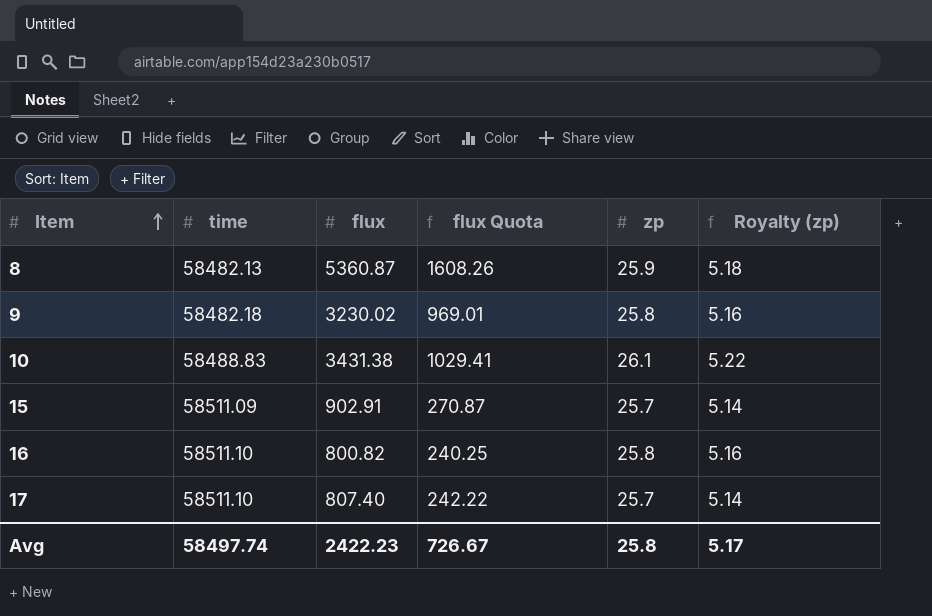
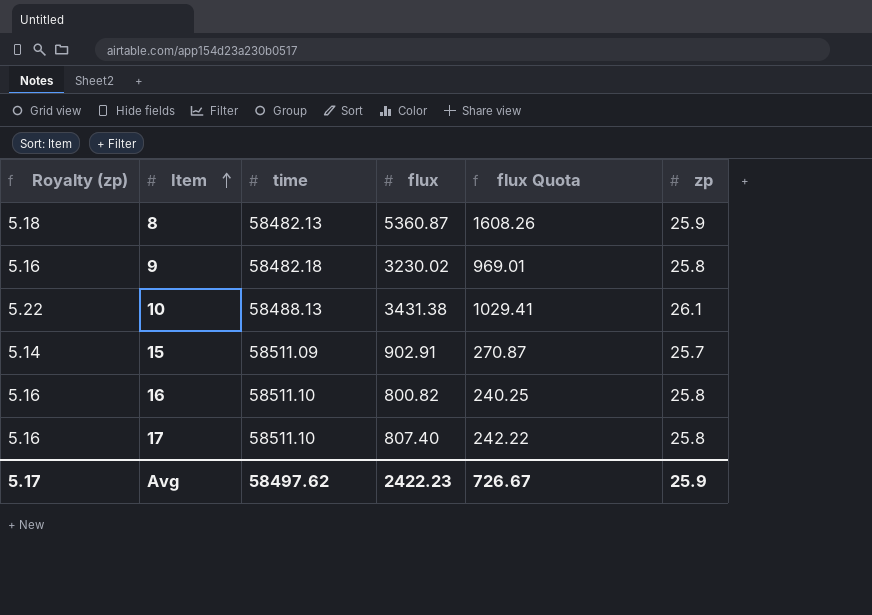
column Royalty (zp) | position: 6 -> 1
10 | time: 58488.83 -> 58488.13
17 | Royalty (zp): 5.14 -> 5.16
17 | zp: 25.7 -> 25.8
Avg | time: 58497.74 -> 58497.62
Avg | zp: 25.8 -> 25.9

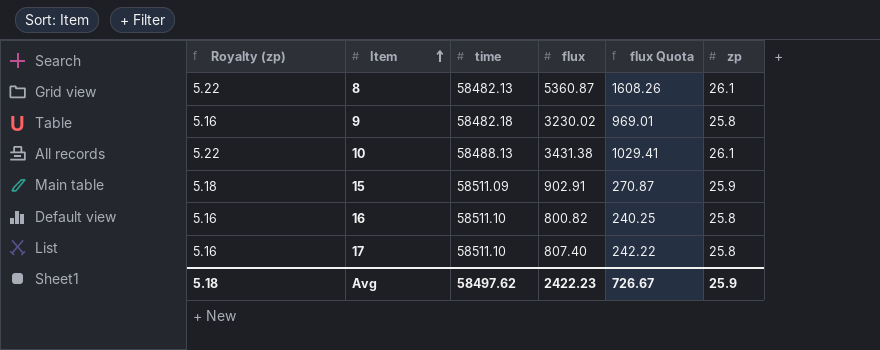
8 | Royalty (zp): 5.18 -> 5.22
8 | zp: 25.9 -> 26.1
15 | Royalty (zp): 5.14 -> 5.18
15 | zp: 25.7 -> 25.9
Avg | Royalty (zp): 5.17 -> 5.18

